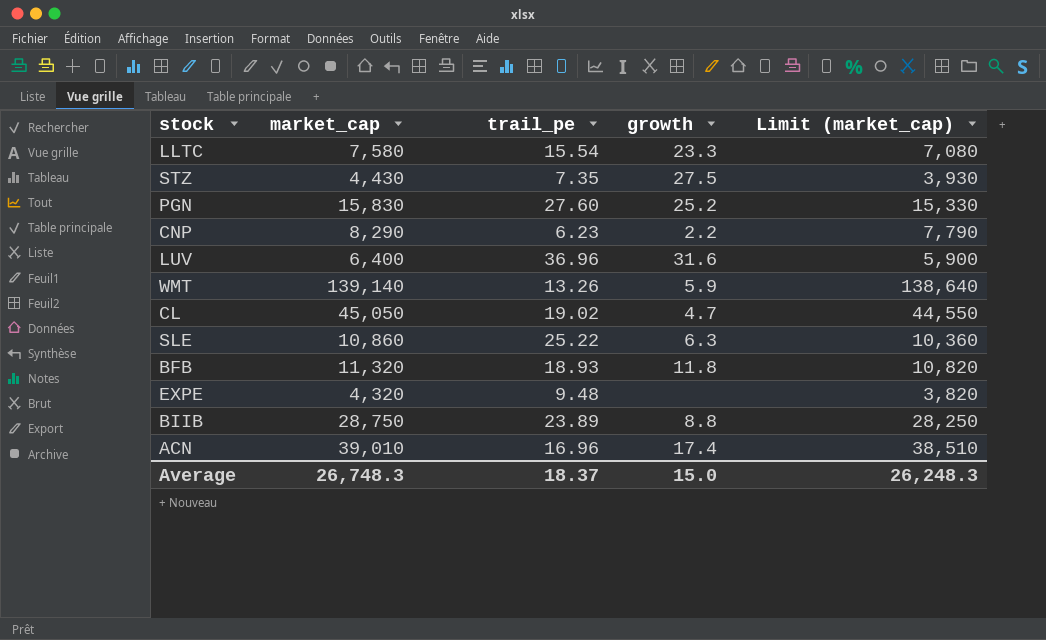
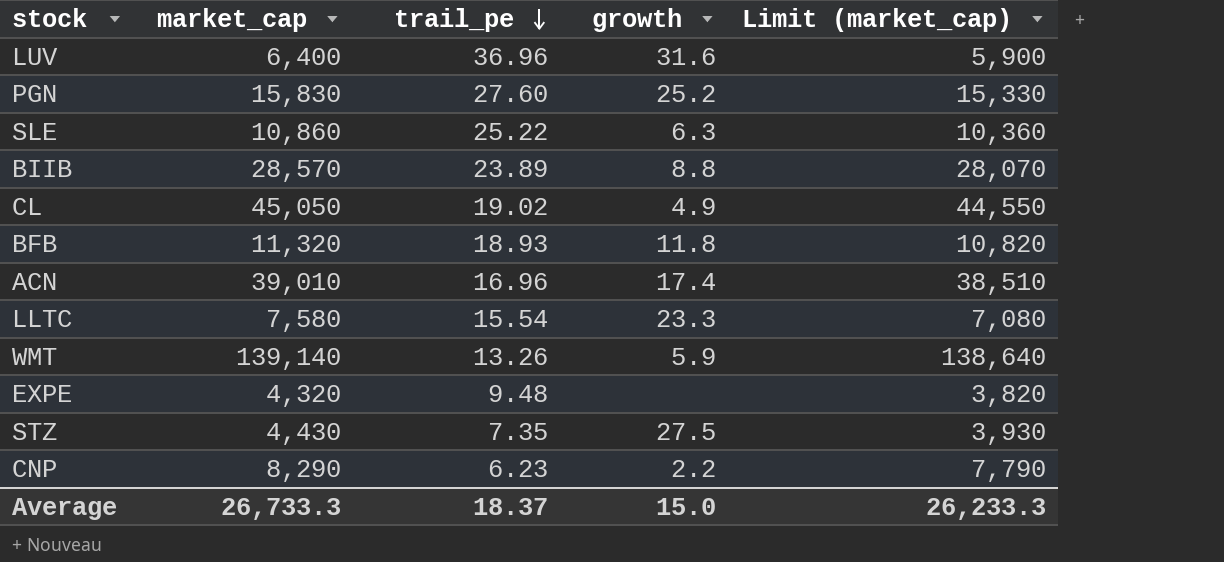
row order: none -> trail_pe descending
BIIB | market_cap: 28,750 -> 28,570
BIIB | Limit (market_cap): 28,250 -> 28,070
CL | growth: 4.7 -> 4.9
Average | market_cap: 26,748.3 -> 26,733.3
Average | Limit (market_cap): 26,248.3 -> 26,233.3

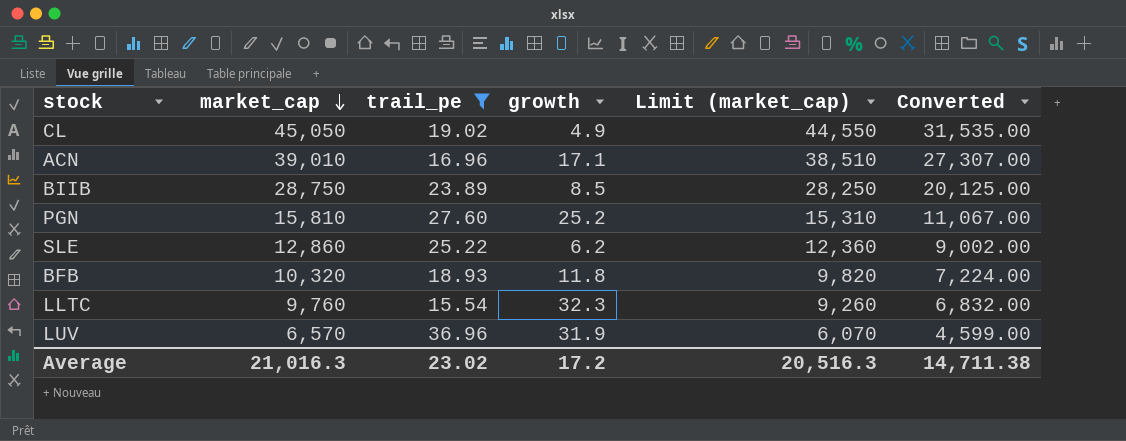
filter: none -> trail_pe >= 15.54
row order: trail_pe descending -> market_cap descending
column Converted | formula: none -> [market_cap] * 0.7
ACN | growth: 17.4 -> 17.1
BIIB | market_cap: 28,570 -> 28,750
BIIB | growth: 8.8 -> 8.5
BIIB | Limit (market_cap): 28,070 -> 28,250
PGN | market_cap: 15,830 -> 15,810
PGN | Limit (market_cap): 15,330 -> 15,310
SLE | market_cap: 10,860 -> 12,860
SLE | growth: 6.3 -> 6.2
SLE | Limit (market_cap): 10,360 -> 12,360
BFB | market_cap: 11,320 -> 10,320
BFB | Limit (market_cap): 10,820 -> 9,820
LLTC | market_cap: 7,580 -> 9,760
LLTC | growth: 23.3 -> 32.3
LLTC | Limit (market_cap): 7,080 -> 9,260
LUV | market_cap: 6,400 -> 6,570
LUV | growth: 31.6 -> 31.9
LUV | Limit (market_cap): 5,900 -> 6,070
Average | market_cap: 26,733.3 -> 21,016.3
Average | trail_pe: 18.37 -> 23.02
Average | growth: 15.0 -> 17.2
Average | Limit (market_cap): 26,233.3 -> 20,516.3

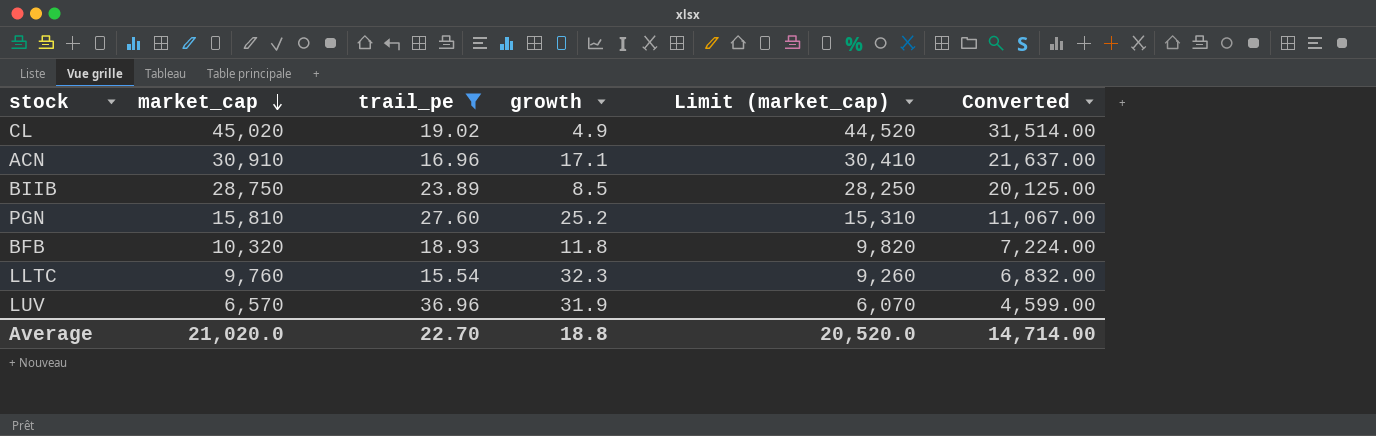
row SLE: 12,860 | 25.22 | 6.2 | 12,360 | 9,002.00 -> none
CL | market_cap: 45,050 -> 45,020
CL | Limit (market_cap): 44,550 -> 44,520
CL | Converted: 31,535.00 -> 31,514.00
ACN | market_cap: 39,010 -> 30,910
ACN | Limit (market_cap): 38,510 -> 30,410
ACN | Converted: 27,307.00 -> 21,637.00
Average | market_cap: 21,016.3 -> 21,020.0
Average | trail_pe: 23.02 -> 22.70
Average | growth: 17.2 -> 18.8
Average | Limit (market_cap): 20,516.3 -> 20,520.0
Average | Converted: 14,711.38 -> 14,714.00

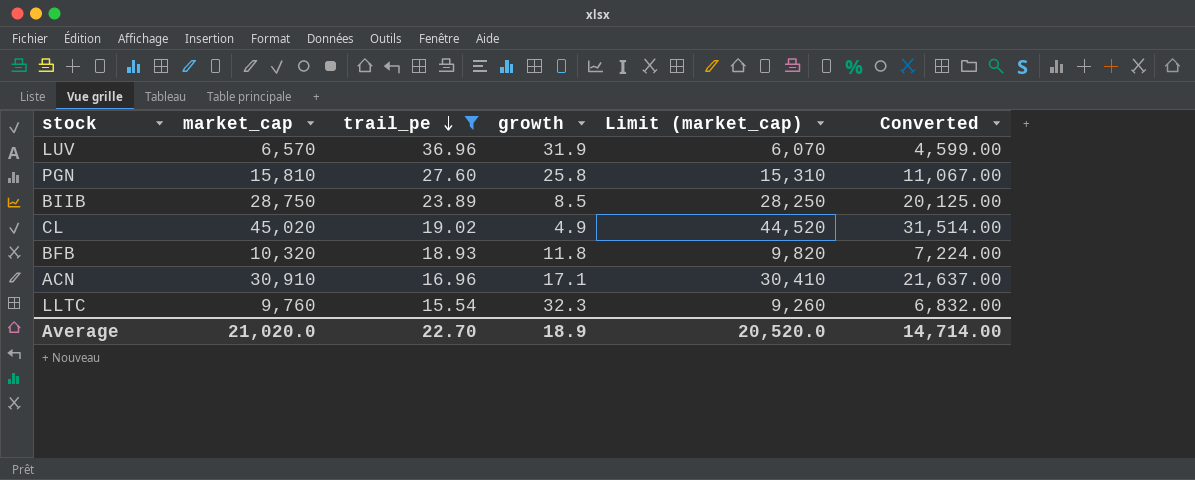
row order: market_cap descending -> trail_pe descending
PGN | growth: 25.2 -> 25.8
Average | growth: 18.8 -> 18.9

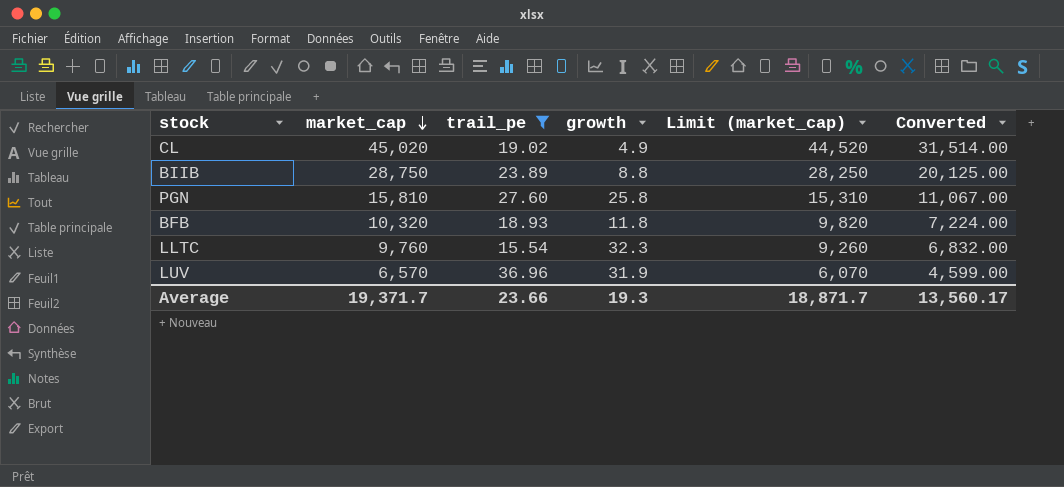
row order: trail_pe descending -> market_cap descending
row ACN: 30,910 | 16.96 | 17.1 | 30,410 | 21,637.00 -> none
BIIB | growth: 8.5 -> 8.8
Average | market_cap: 21,020.0 -> 19,371.7
Average | trail_pe: 22.70 -> 23.66
Average | growth: 18.9 -> 19.3
Average | Limit (market_cap): 20,520.0 -> 18,871.7
Average | Converted: 14,714.00 -> 13,560.17

